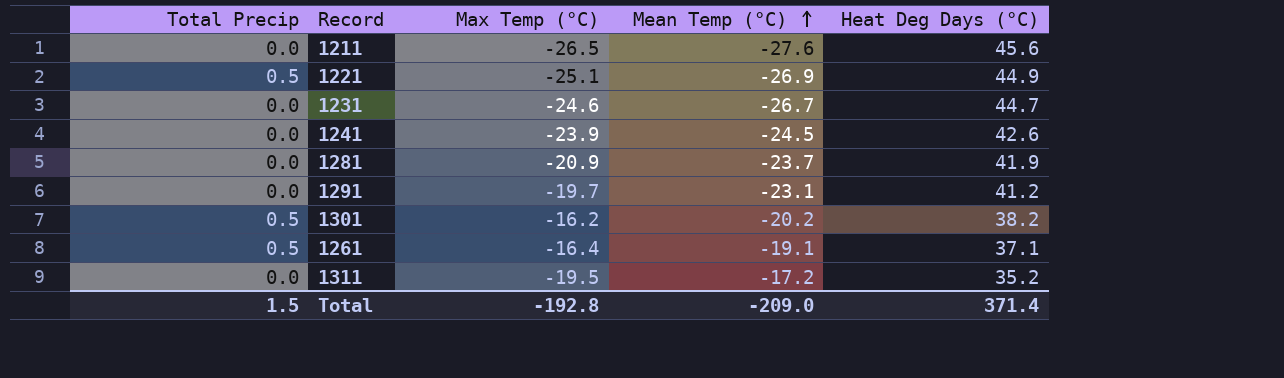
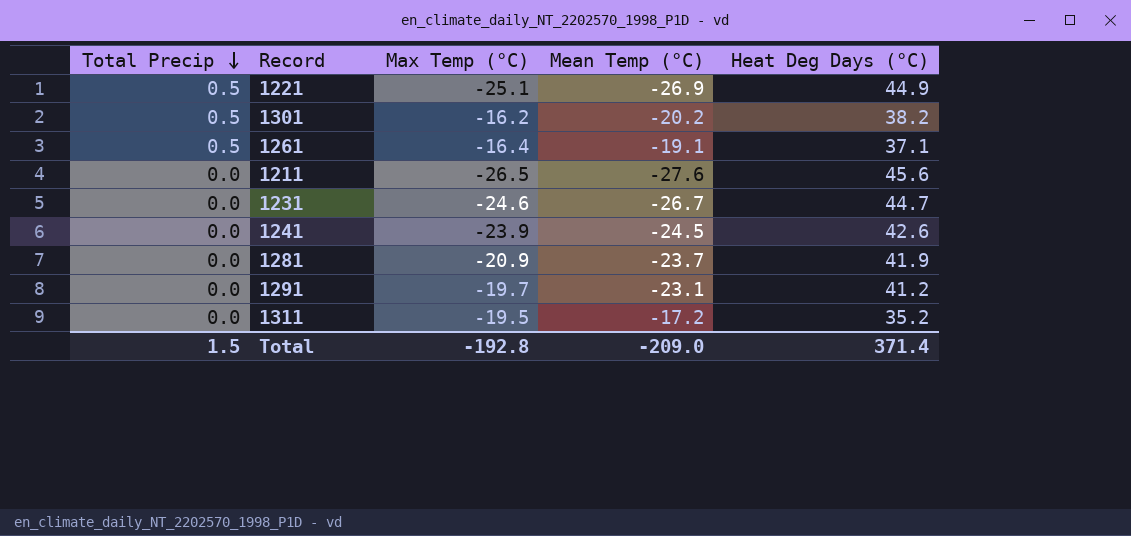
row order: Mean Temp (°C) ascending -> Total Precip descending

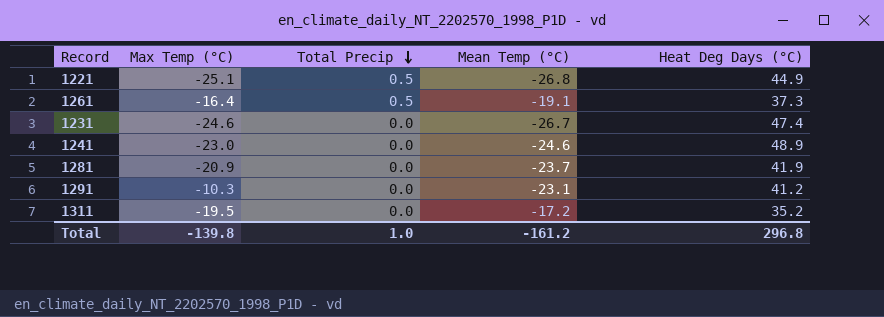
column Total Precip | position: 1 -> 3
row 1301: 0.5 | -16.2 | -20.2 | 38.2 -> none
row 1211: 0.0 | -26.5 | -27.6 | 45.6 -> none
1221 | Mean Temp (°C): -26.9 -> -26.8
1261 | Heat Deg Days (°C): 37.1 -> 37.3
1231 | Heat Deg Days (°C): 44.7 -> 47.4
1241 | Max Temp (°C): -23.9 -> -23.0
1241 | Mean Temp (°C): -24.5 -> -24.6
1241 | Heat Deg Days (°C): 42.6 -> 48.9
1291 | Max Temp (°C): -19.7 -> -10.3
Total | Max Temp (°C): -192.8 -> -139.8
Total | Total Precip: 1.5 -> 1.0
Total | Mean Temp (°C): -209.0 -> -161.2
Total | Heat Deg Days (°C): 371.4 -> 296.8

